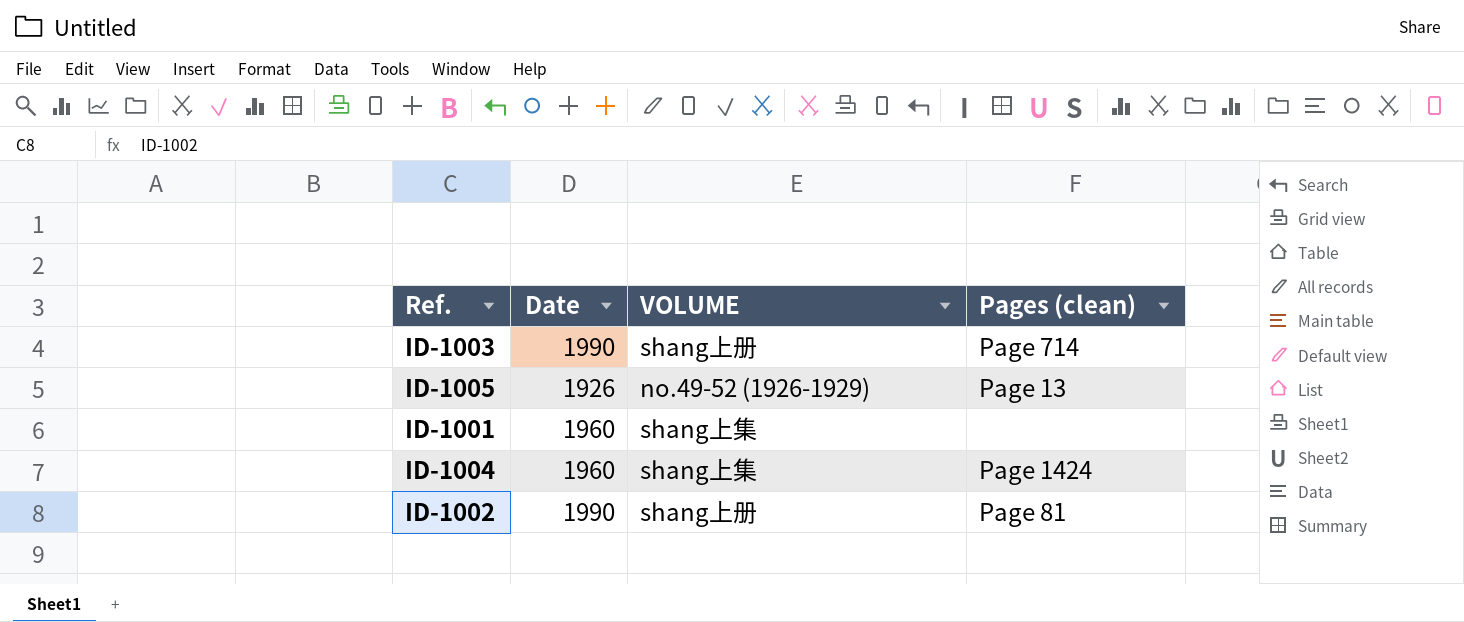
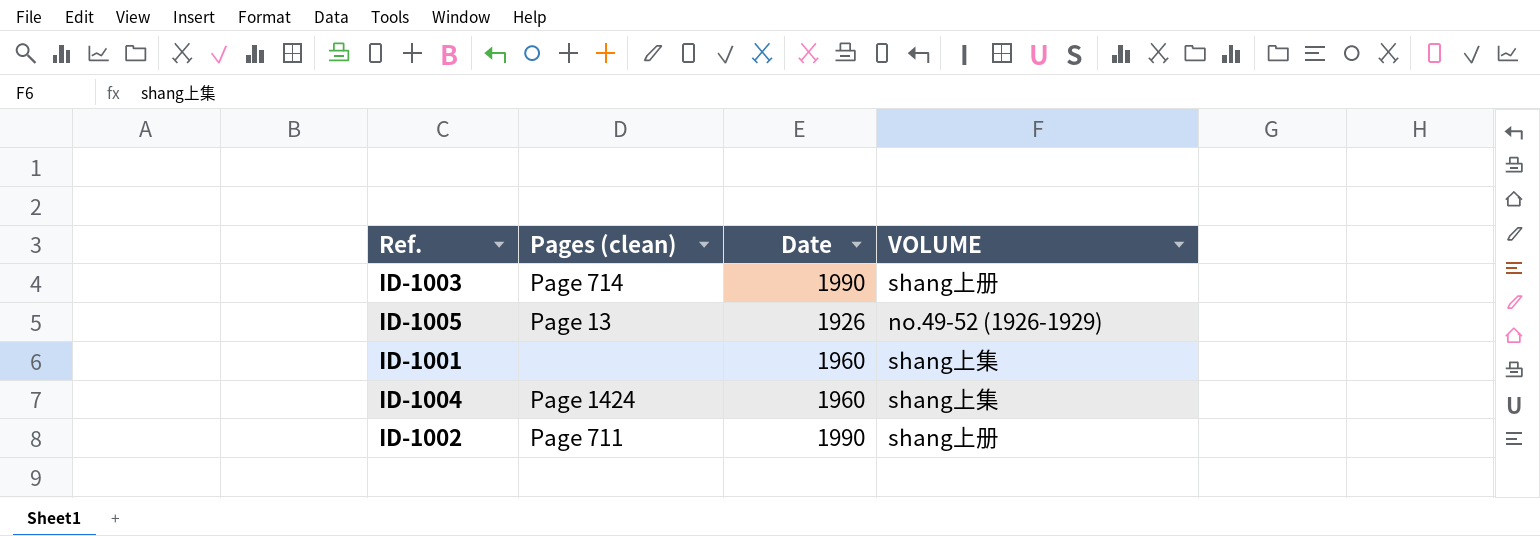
column Pages (clean) | position: 4 -> 2
ID-1002 | Pages (clean): Page 81 -> Page 711

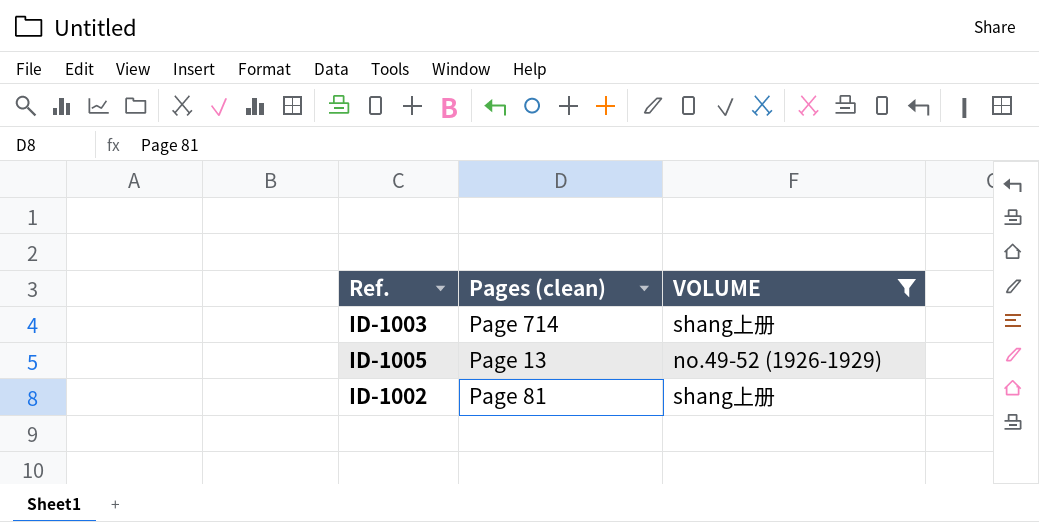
filter: none -> VOLUME != shang上集
column Date | position: 3 -> none
ID-1002 | Pages (clean): Page 711 -> Page 81

